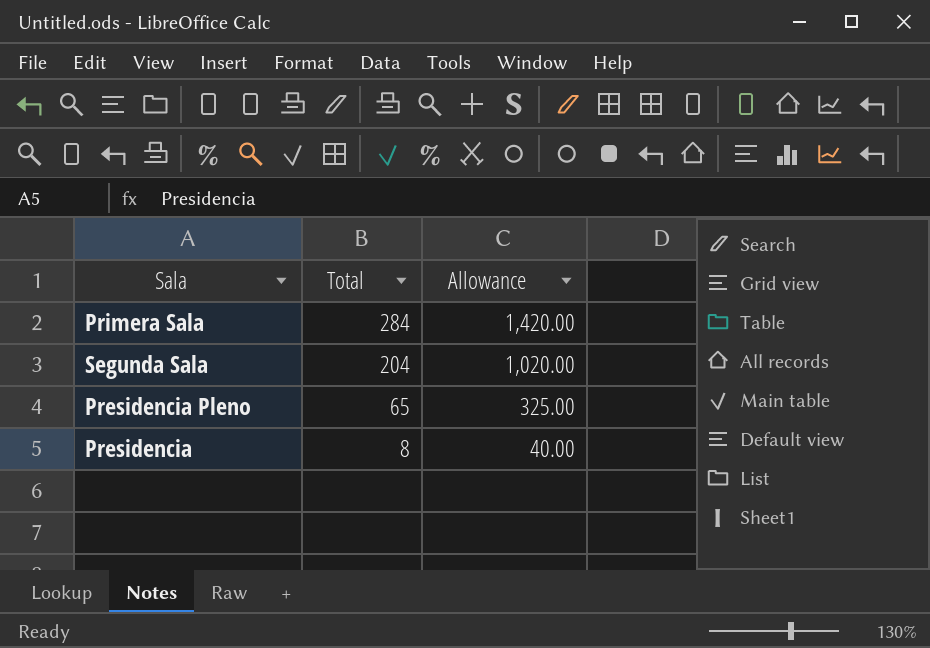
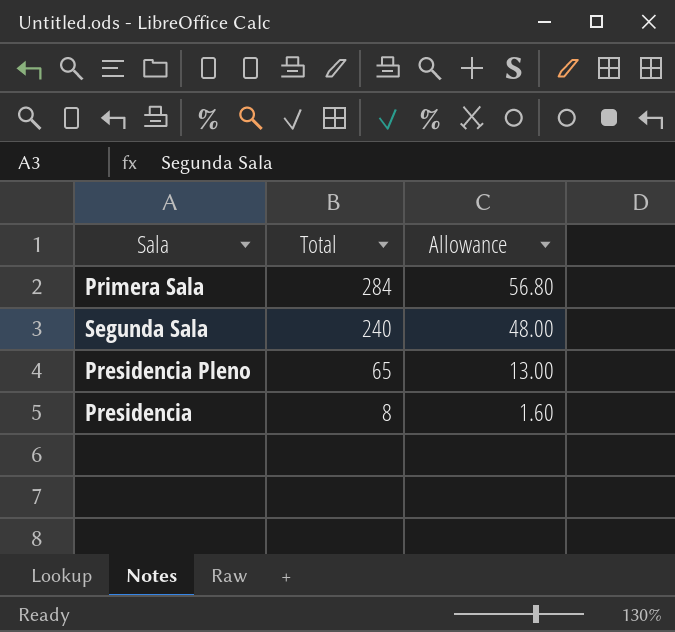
column Allowance | formula: [Total] * 5 -> [Total] * 0.2
Segunda Sala | Total: 204 -> 240

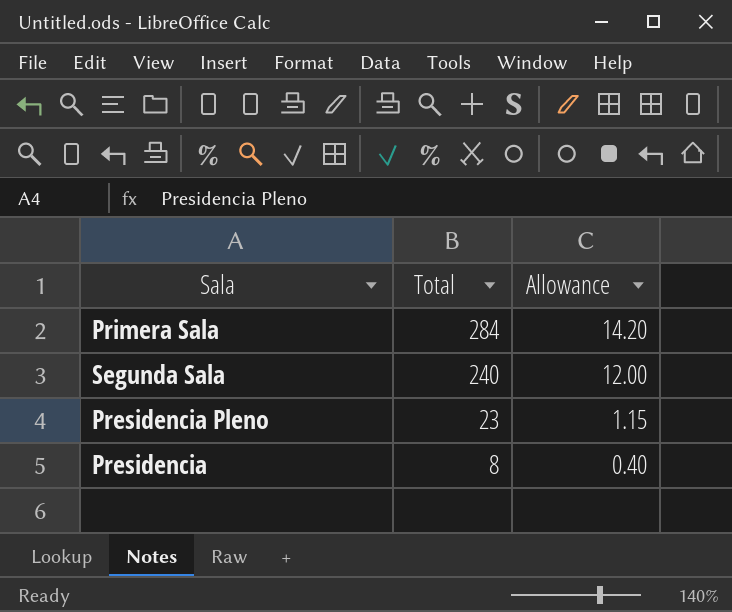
column Allowance | formula: [Total] * 0.2 -> [Total] * 0.05
Presidencia Pleno | Total: 65 -> 23

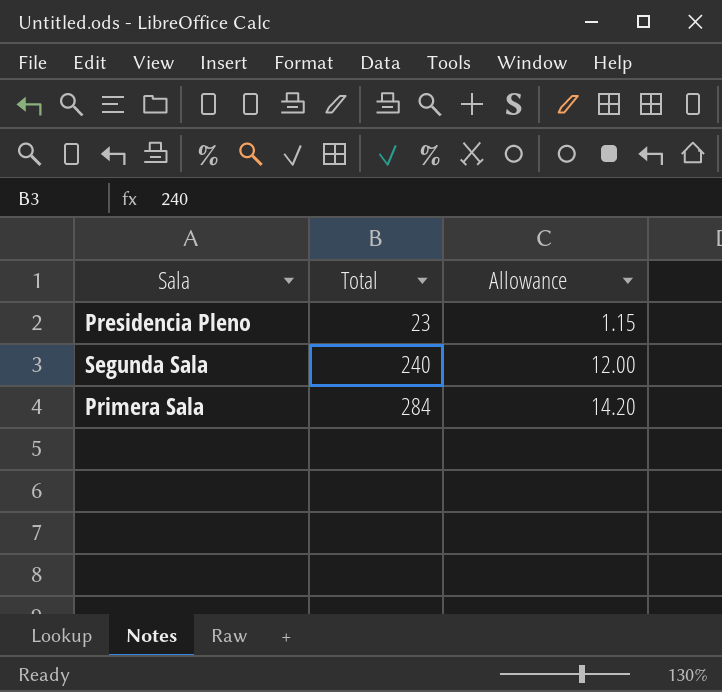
row order: Total descending -> Total ascending
row Presidencia: 8 | 0.40 -> none

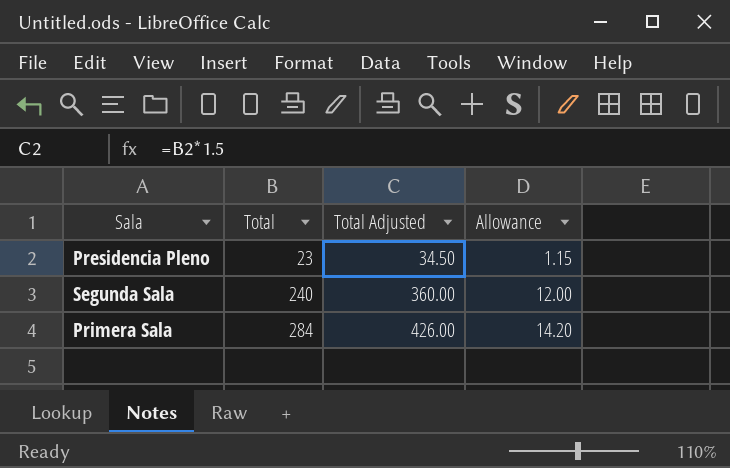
column Total Adjusted | formula: none -> [Total] * 1.5

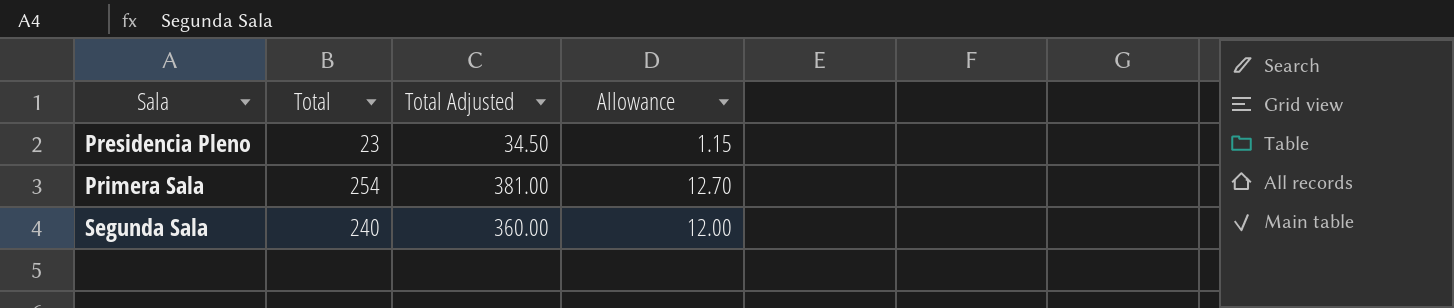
row order: Total ascending -> Sala ascending
Primera Sala | Total: 284 -> 254
Primera Sala | Total Adjusted: 426.00 -> 381.00
Primera Sala | Allowance: 14.20 -> 12.70

